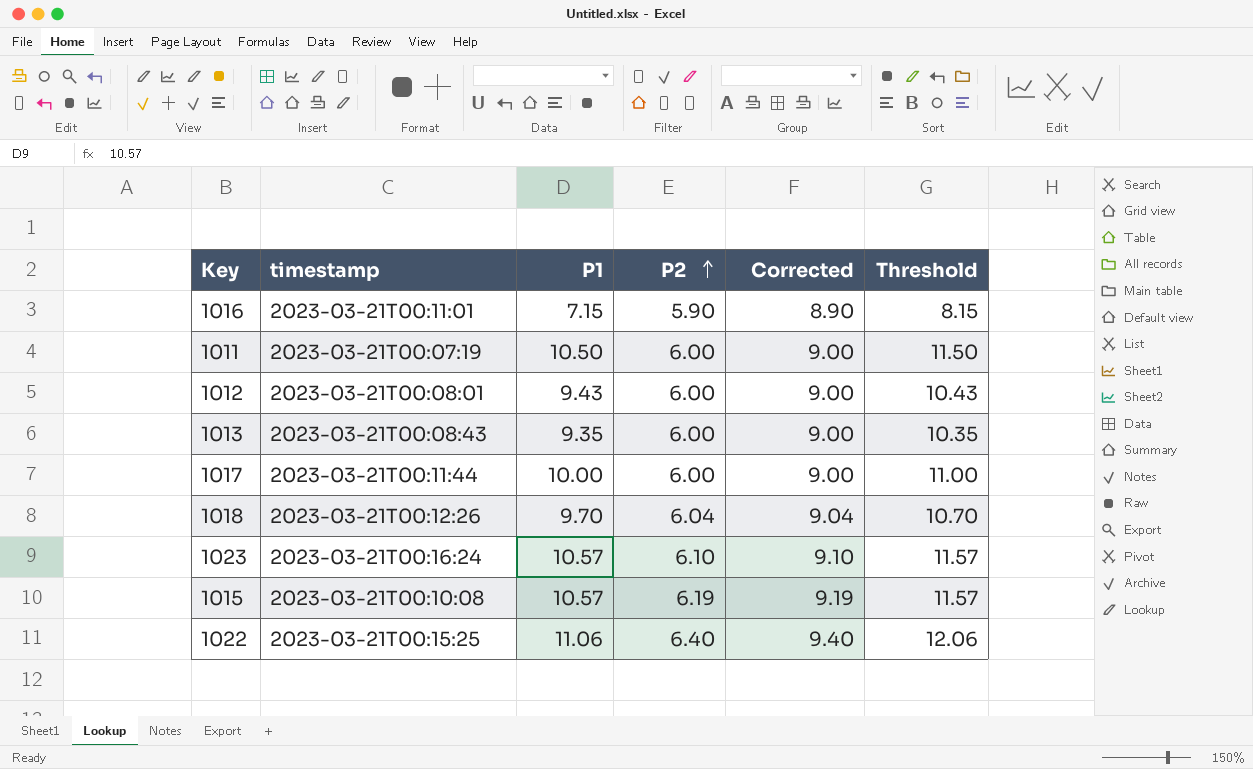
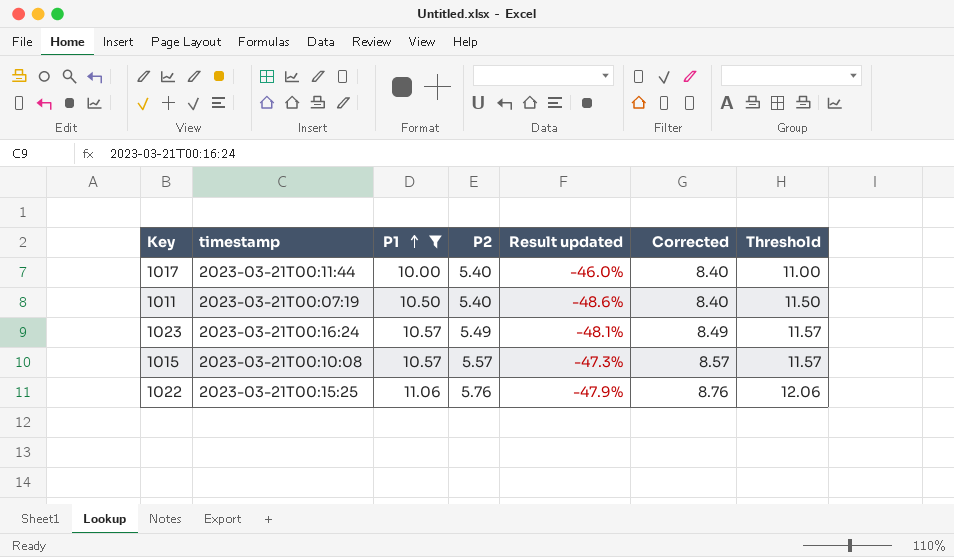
filter: none -> P1 >= 10.00
row order: P2 ascending -> P1 ascending
column Result updated | formula: none -> ([P2] - [P1]) / [P1]
1017 | P2: 6.00 -> 5.40
1017 | Corrected: 9.00 -> 8.40
1011 | P2: 6.00 -> 5.40
1011 | Corrected: 9.00 -> 8.40
1023 | P2: 6.10 -> 5.49
1023 | Corrected: 9.10 -> 8.49
1015 | P2: 6.19 -> 5.57
1015 | Corrected: 9.19 -> 8.57
1022 | P2: 6.40 -> 5.76
1022 | Corrected: 9.40 -> 8.76

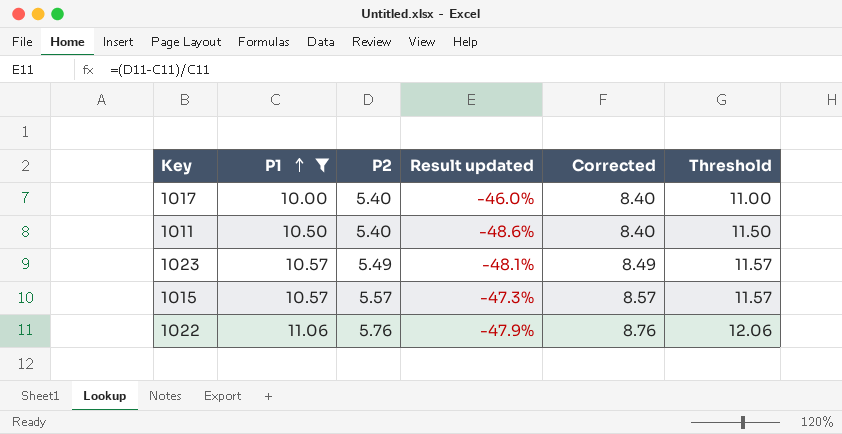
column timestamp | position: 2 -> none

